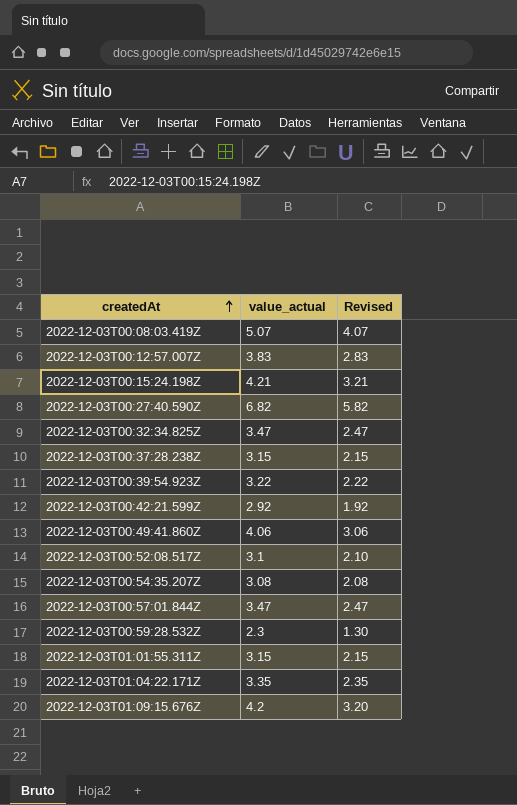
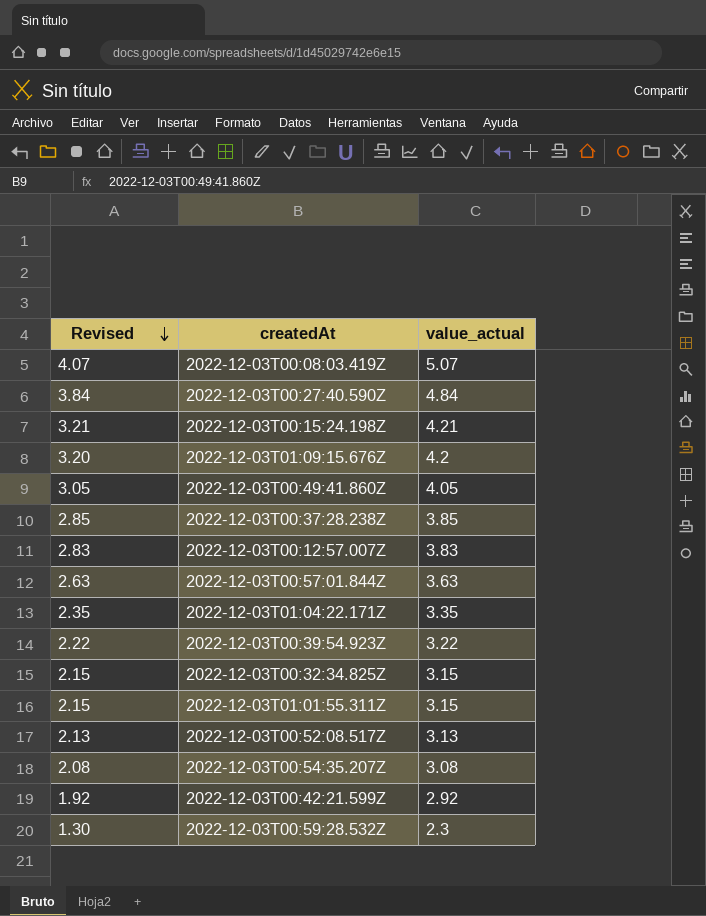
row order: createdAt ascending -> Revised descending
column Revised | position: 3 -> 1
2022-12-03T00:27:40.590Z | Revised: 5.82 -> 3.84
2022-12-03T00:27:40.590Z | value_actual: 6.82 -> 4.84
2022-12-03T00:49:41.860Z | Revised: 3.06 -> 3.05
2022-12-03T00:49:41.860Z | value_actual: 4.06 -> 4.05
2022-12-03T00:37:28.238Z | Revised: 2.15 -> 2.85
2022-12-03T00:37:28.238Z | value_actual: 3.15 -> 3.85
2022-12-03T00:57:01.844Z | Revised: 2.47 -> 2.63
2022-12-03T00:57:01.844Z | value_actual: 3.47 -> 3.63
2022-12-03T00:32:34.825Z | Revised: 2.47 -> 2.15
2022-12-03T00:32:34.825Z | value_actual: 3.47 -> 3.15
2022-12-03T00:52:08.517Z | Revised: 2.10 -> 2.13
2022-12-03T00:52:08.517Z | value_actual: 3.1 -> 3.13

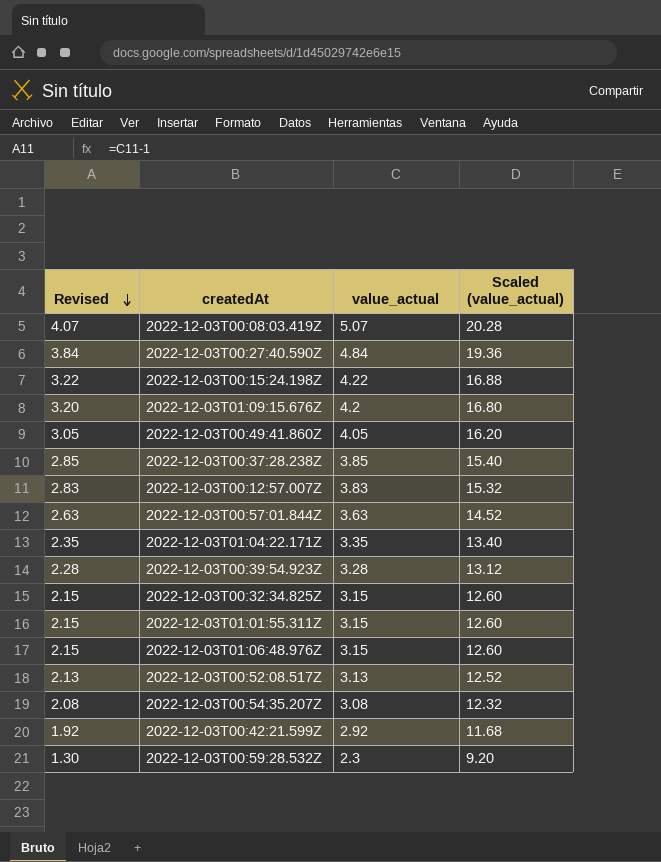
column Scaled (value_actual) | formula: none -> [value_actual] * 4
2022-12-03T00:15:24.198Z | Revised: 3.21 -> 3.22
2022-12-03T00:15:24.198Z | value_actual: 4.21 -> 4.22
2022-12-03T00:39:54.923Z | Revised: 2.22 -> 2.28
2022-12-03T00:39:54.923Z | value_actual: 3.22 -> 3.28
row 2022-12-03T01:06:48.976Z: none -> 2.15 | 3.15 | 12.60

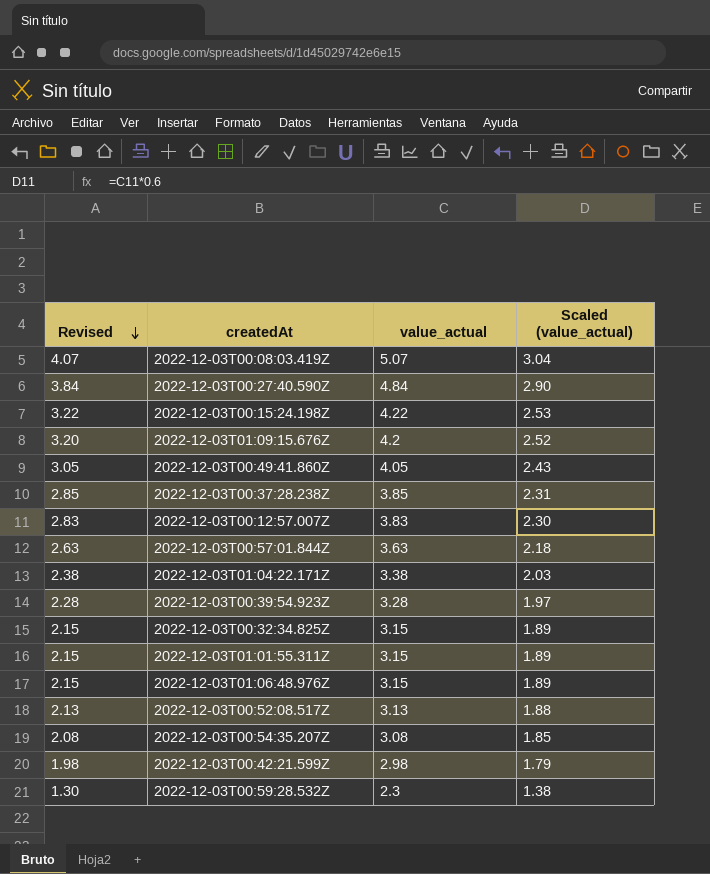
column Scaled (value_actual) | formula: [value_actual] * 4 -> [value_actual] * 0.6
2022-12-03T01:04:22.171Z | Revised: 2.35 -> 2.38
2022-12-03T01:04:22.171Z | value_actual: 3.35 -> 3.38
2022-12-03T00:42:21.599Z | Revised: 1.92 -> 1.98
2022-12-03T00:42:21.599Z | value_actual: 2.92 -> 2.98

